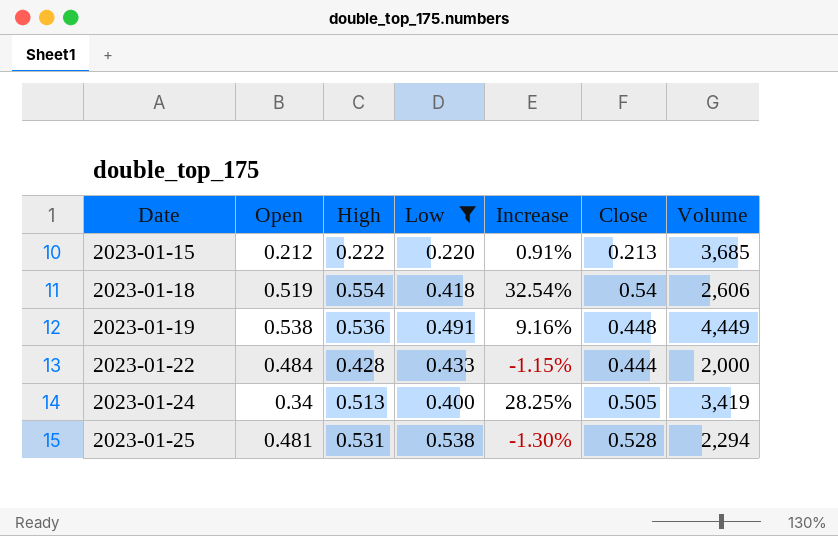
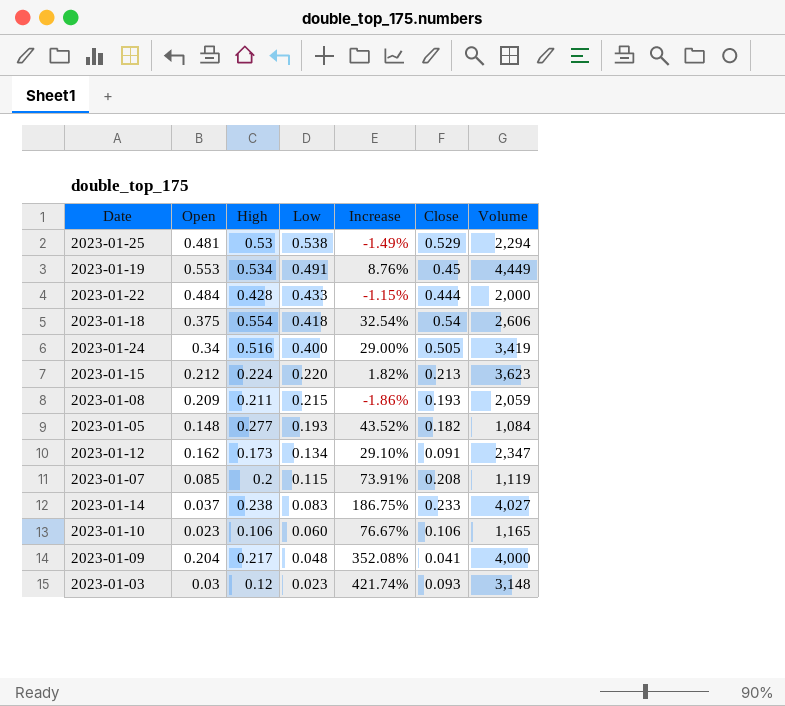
filter: Low >= 0.220 -> none
row order: Date ascending -> Low descending
2023-01-25 | High: 0.531 -> 0.53
2023-01-25 | Increase: -1.30% -> -1.49%
2023-01-25 | Close: 0.528 -> 0.529
2023-01-19 | Open: 0.538 -> 0.553
2023-01-19 | High: 0.536 -> 0.534
2023-01-19 | Increase: 9.16% -> 8.76%
2023-01-19 | Close: 0.448 -> 0.45
2023-01-18 | Open: 0.519 -> 0.375
2023-01-24 | High: 0.513 -> 0.516
2023-01-24 | Increase: 28.25% -> 29.00%
2023-01-15 | High: 0.222 -> 0.224
2023-01-15 | Increase: 0.91% -> 1.82%
2023-01-15 | Volume: 3,685 -> 3,623

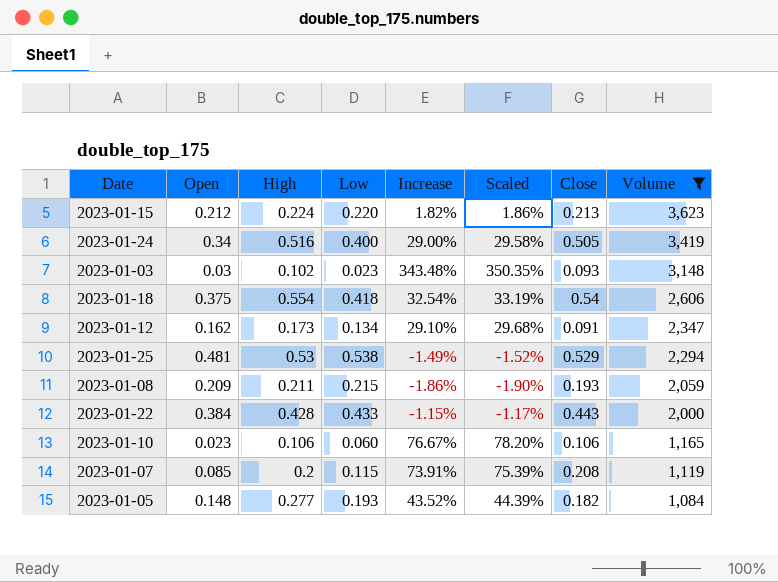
filter: none -> Volume <= 3,623
row order: Low descending -> Volume descending
column Scaled | formula: none -> [Increase] * 1.02
2023-01-03 | High: 0.12 -> 0.102
2023-01-03 | Increase: 421.74% -> 343.48%
2023-01-22 | Open: 0.484 -> 0.384
2023-01-22 | Close: 0.444 -> 0.443

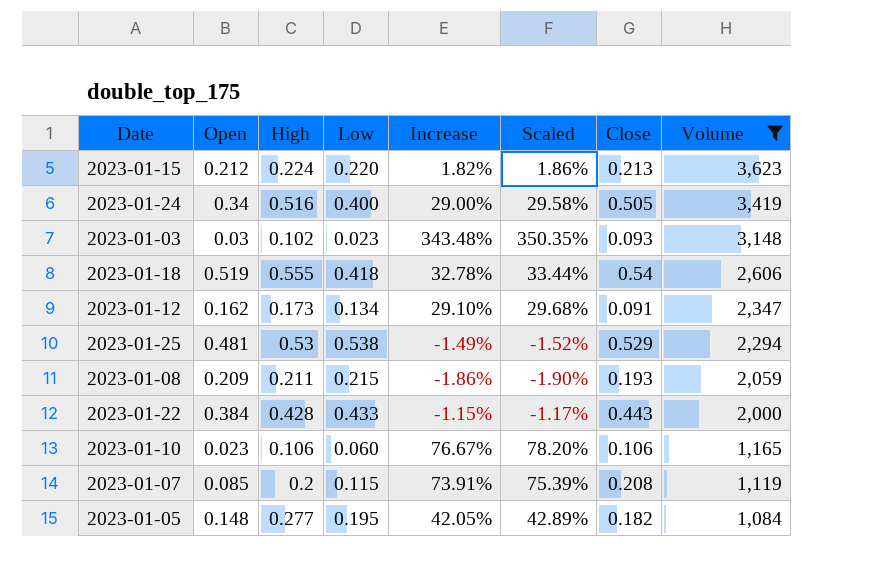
2023-01-18 | Open: 0.375 -> 0.519
2023-01-18 | High: 0.554 -> 0.555
2023-01-18 | Increase: 32.54% -> 32.78%
2023-01-18 | Scaled: 33.19% -> 33.44%
2023-01-05 | Low: 0.193 -> 0.195
2023-01-05 | Increase: 43.52% -> 42.05%
2023-01-05 | Scaled: 44.39% -> 42.89%

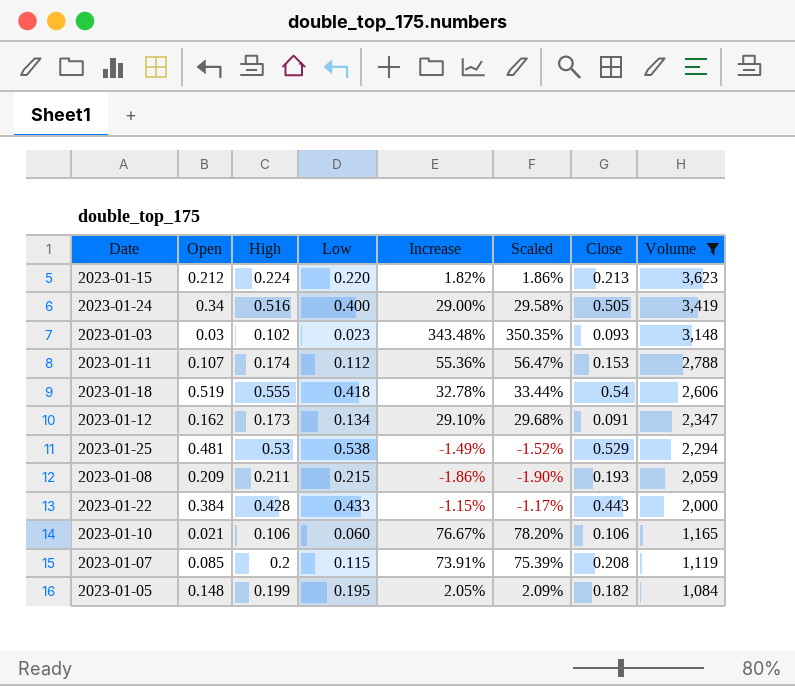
row 2023-01-11: none -> 0.107 | 0.174 | 0.112 | 55.36% | 56.47% | 0.153 | 2,788
2023-01-10 | Open: 0.023 -> 0.021
2023-01-05 | High: 0.277 -> 0.199
2023-01-05 | Increase: 42.05% -> 2.05%
2023-01-05 | Scaled: 42.89% -> 2.09%

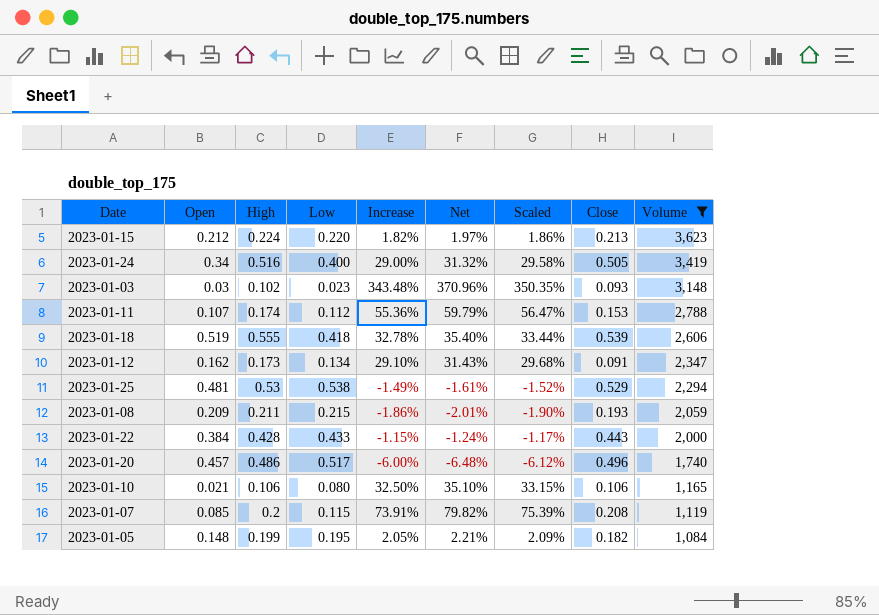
column Net | formula: none -> [Increase] * 1.08
2023-01-18 | Close: 0.54 -> 0.539
row 2023-01-20: none -> 0.457 | 0.486 | 0.517 | -6.00% | -6.48% | -6.12% | 0.496 | 1,740
2023-01-10 | Low: 0.060 -> 0.080
2023-01-10 | Increase: 76.67% -> 32.50%
2023-01-10 | Scaled: 78.20% -> 33.15%

